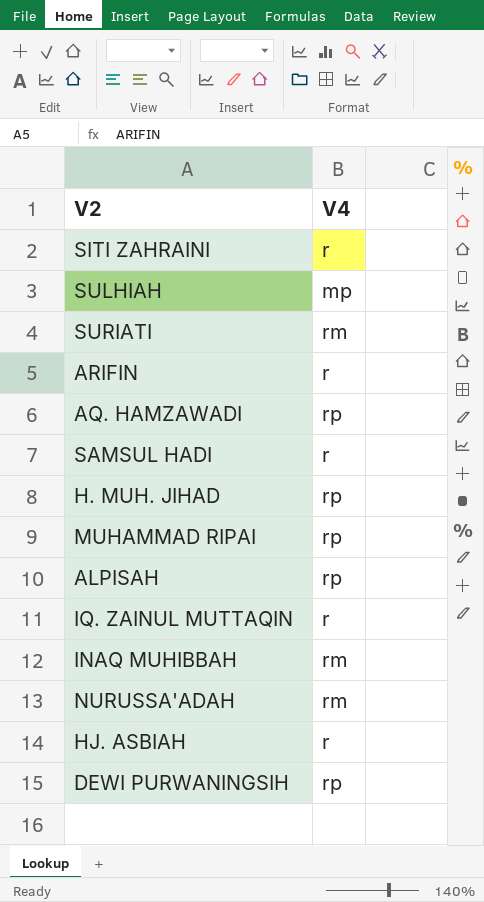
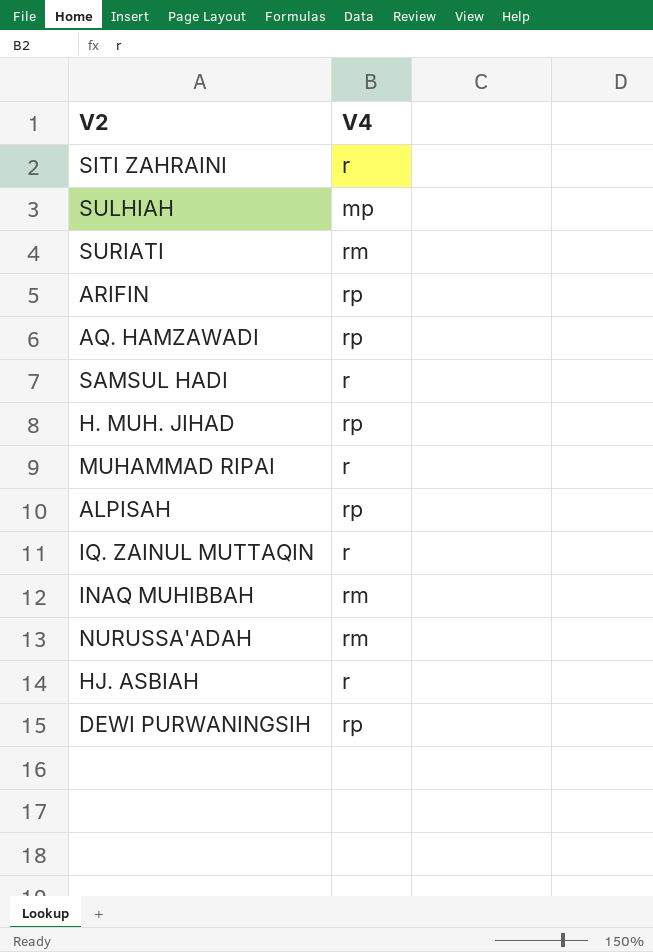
ARIFIN | V4: r -> rp
MUHAMMAD RIPAI | V4: rp -> r

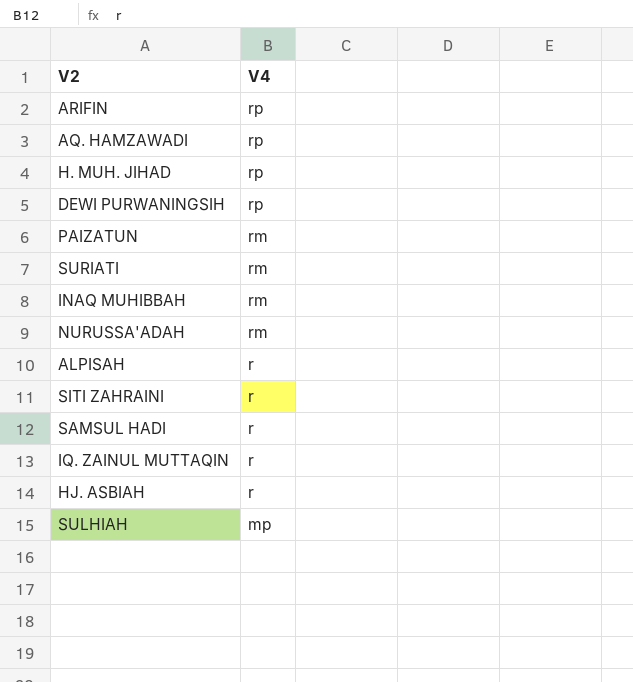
row order: none -> V4 descending
row MUHAMMAD RIPAI: r -> none
row PAIZATUN: none -> rm
ALPISAH | V4: rp -> r

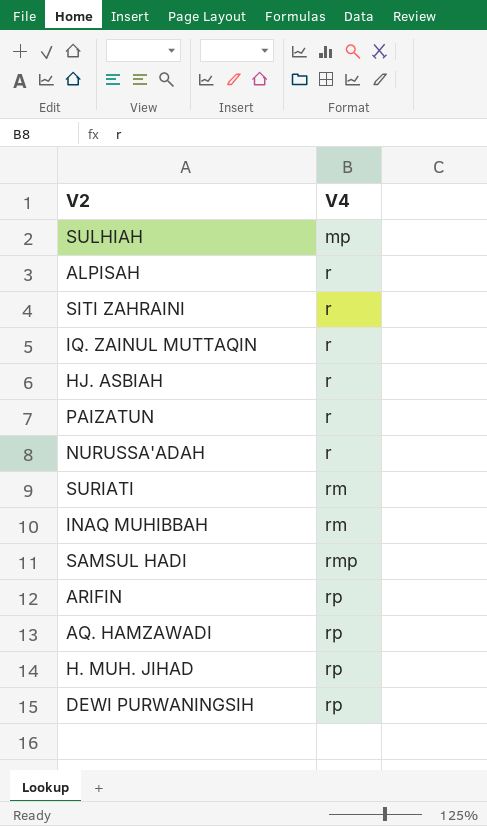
row order: V4 descending -> V4 ascending
PAIZATUN | V4: rm -> r
NURUSSA'ADAH | V4: rm -> r
SAMSUL HADI | V4: r -> rmp

